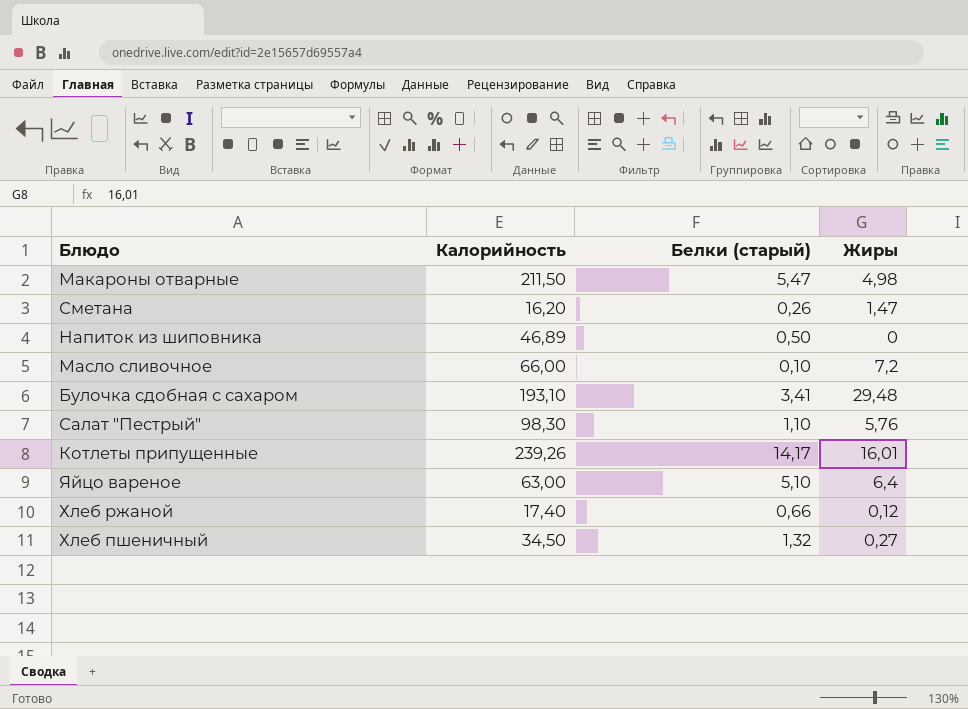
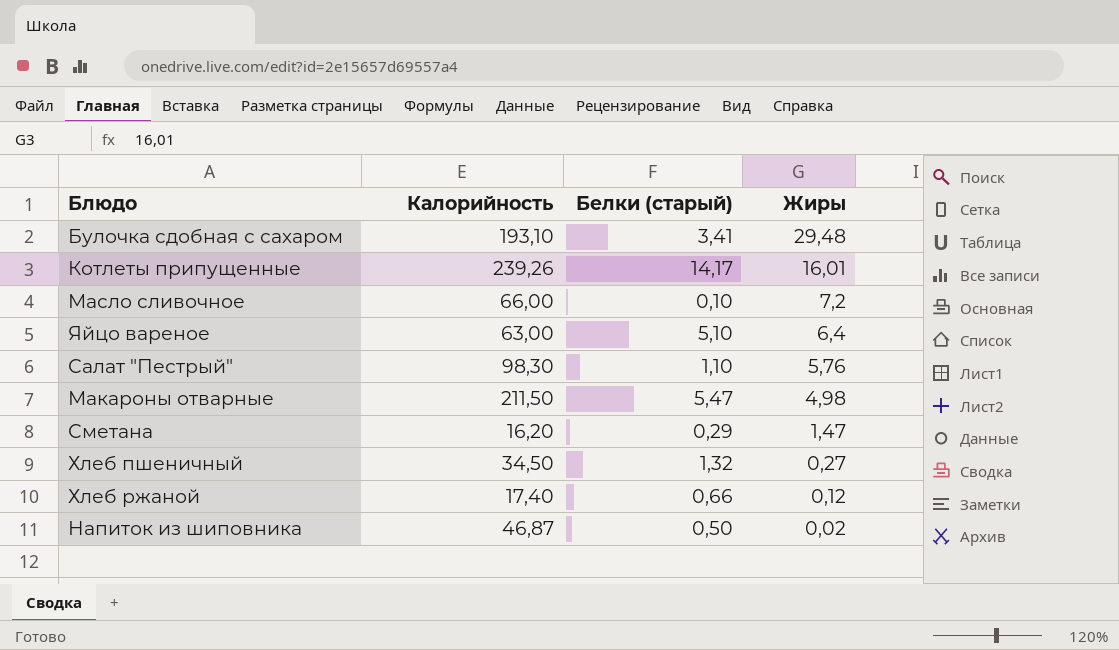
row order: none -> Жиры descending
Сметана | Белки (старый): 0,26 -> 0,29
Напиток из шиповника | Калорийность: 46,89 -> 46,87
Напиток из шиповника | Жиры: 0 -> 0,02

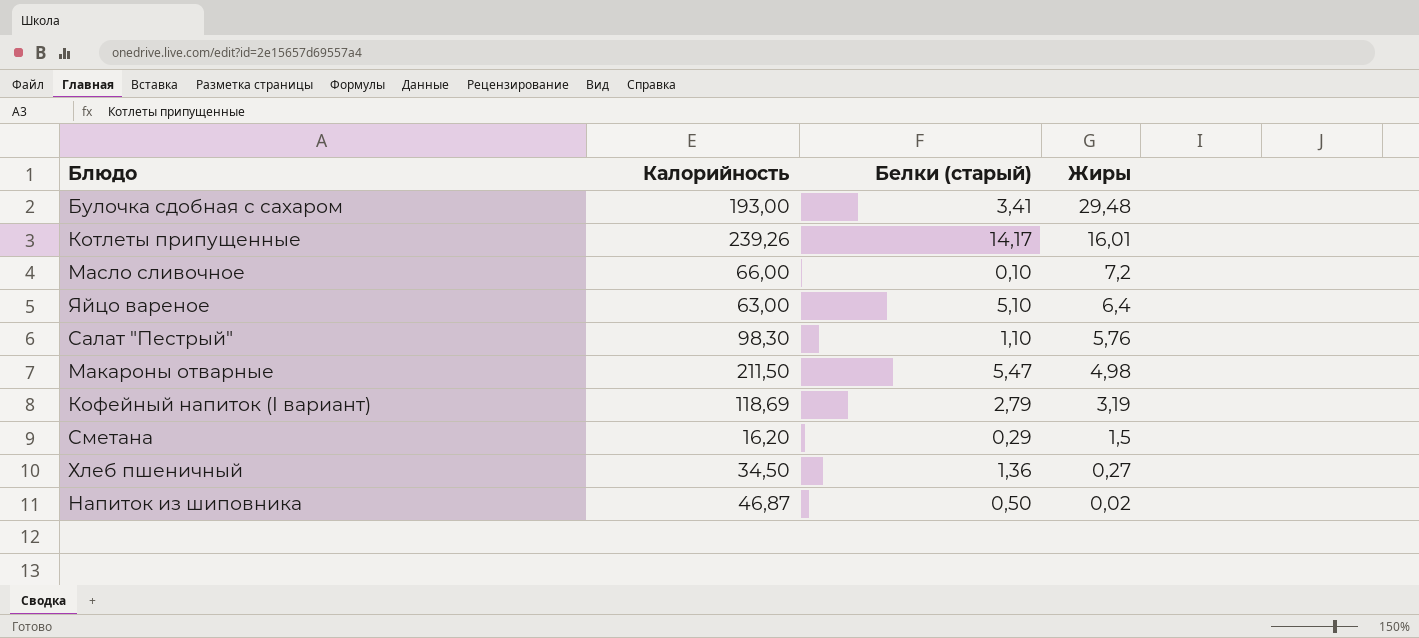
row Хлеб ржаной: 17,40 | 0,66 | 0,12 -> none
Булочка сдобная с сахаром | Калорийность: 193,10 -> 193,00
row Кофейный напиток (I вариант): none -> 118,69 | 2,79 | 3,19
Сметана | Жиры: 1,47 -> 1,5
Хлеб пшеничный | Белки (старый): 1,32 -> 1,36

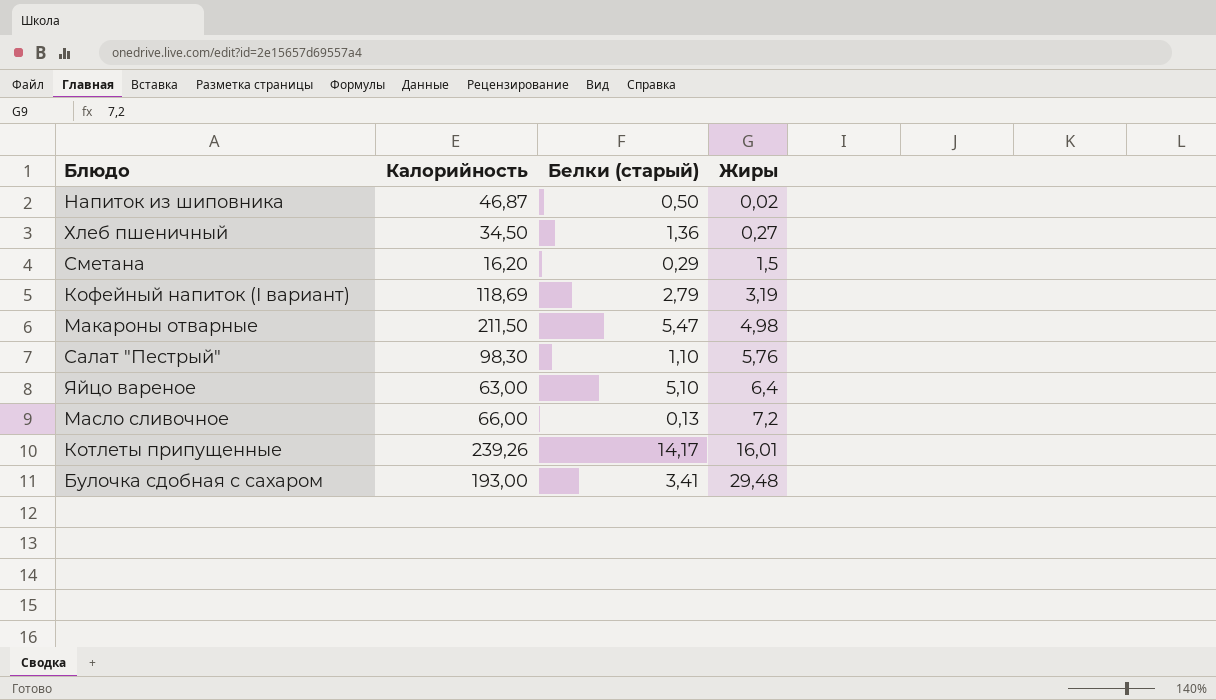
row order: Жиры descending -> Жиры ascending
Масло сливочное | Белки (старый): 0,10 -> 0,13

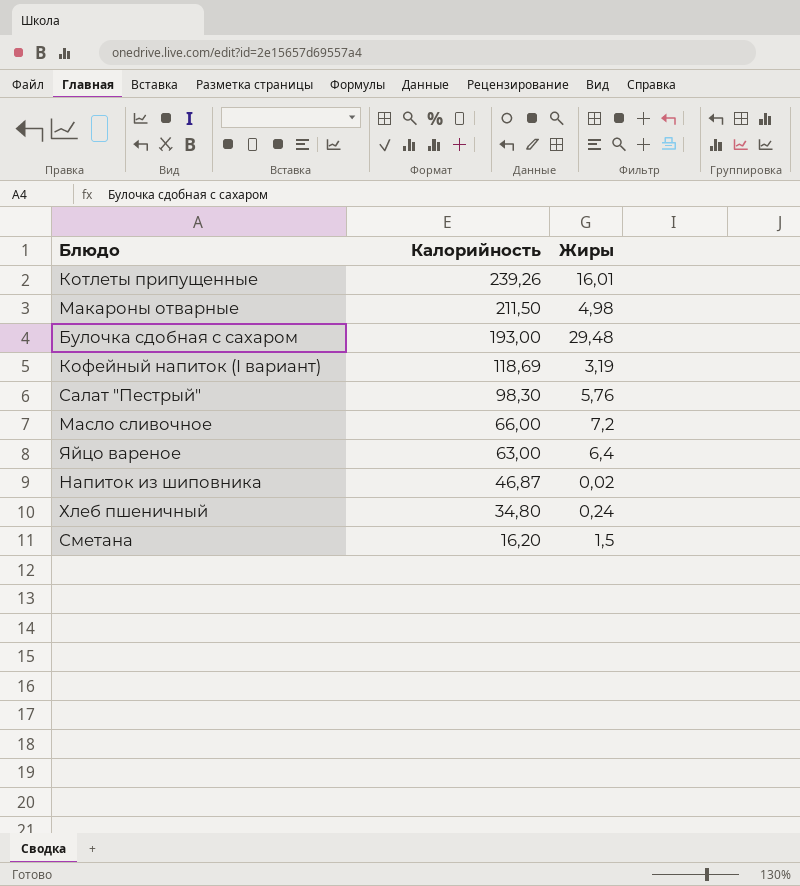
row order: Жиры ascending -> Калорийность descending
column Белки (старый) | position: 3 -> none
Хлеб пшеничный | Калорийность: 34,50 -> 34,80
Хлеб пшеничный | Жиры: 0,27 -> 0,24

